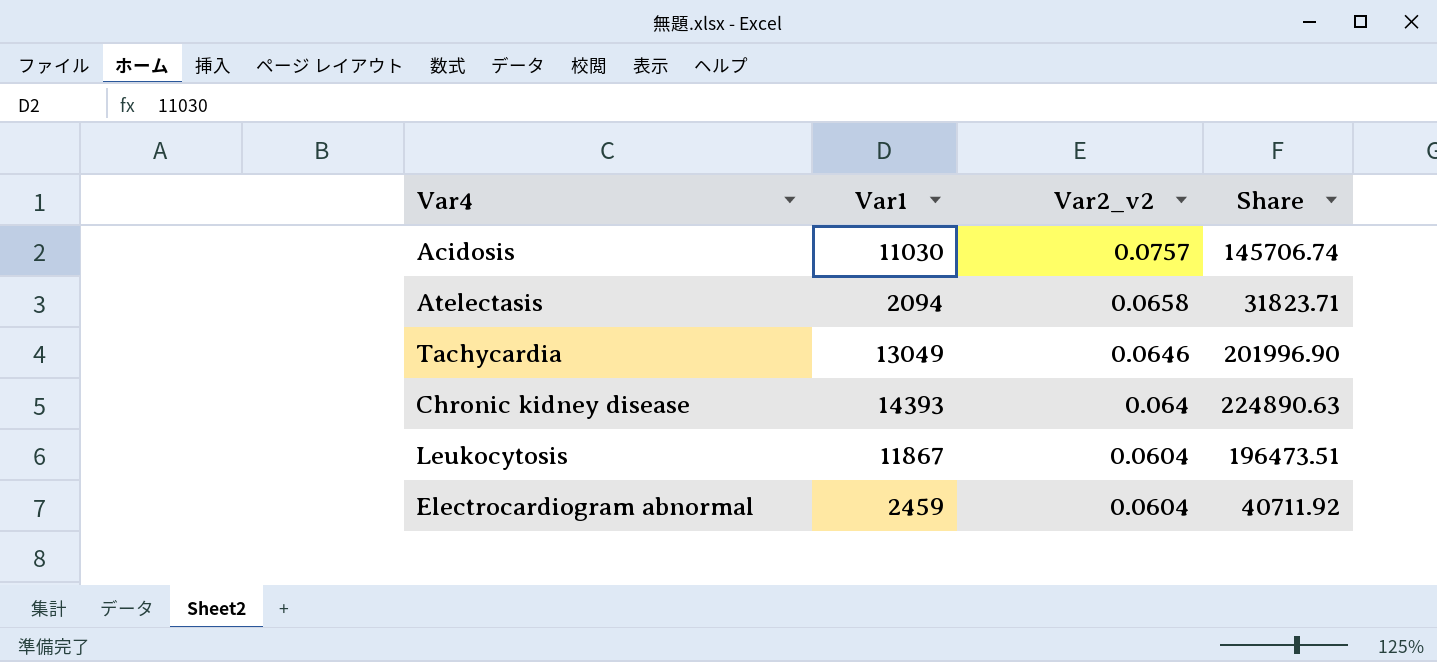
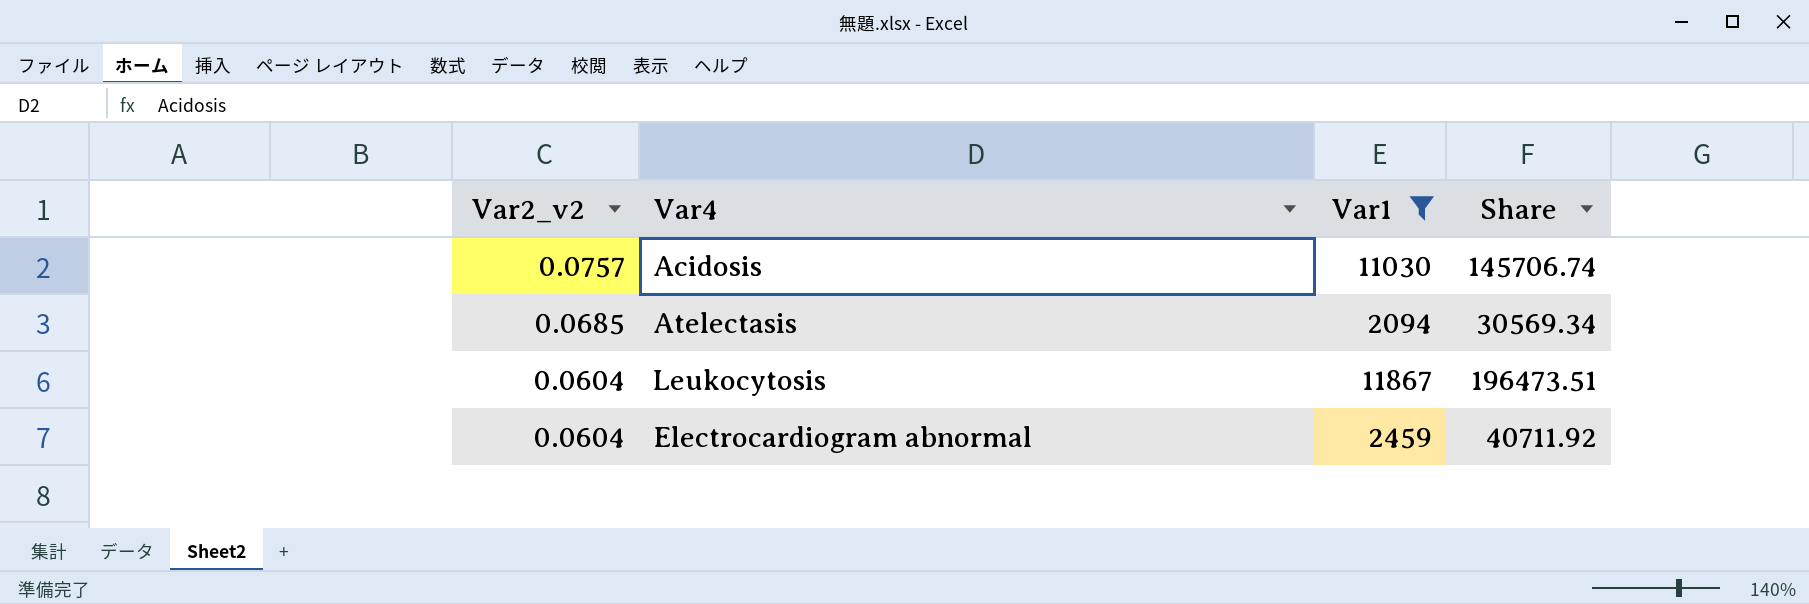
filter: none -> Var1 <= 11867
column Var2_v2 | position: 3 -> 1
Atelectasis | Var2_v2: 0.0658 -> 0.0685
Atelectasis | Share: 31823.71 -> 30569.34

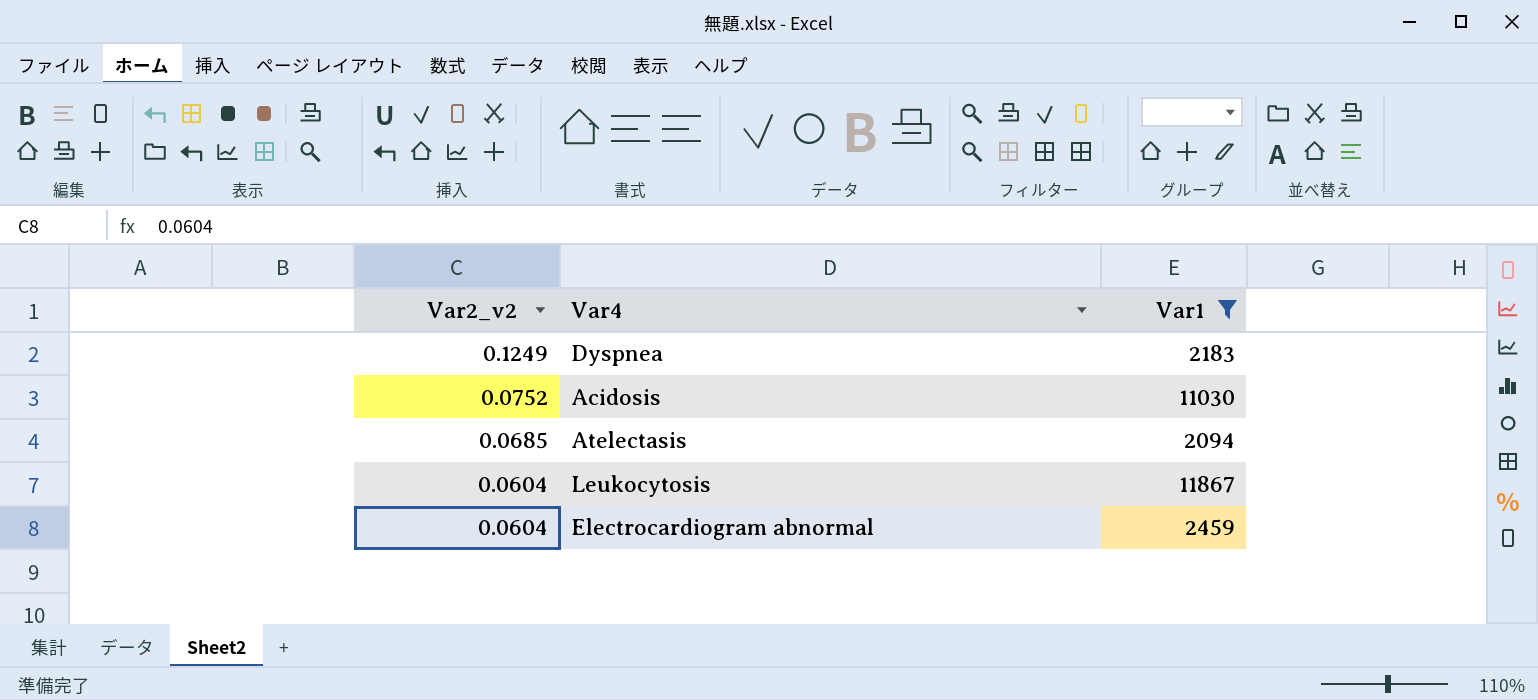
column Share | formula: [Var1] / [Var2_v2] -> none
row Dyspnea: none -> 0.1249 | 2183
Acidosis | Var2_v2: 0.0757 -> 0.0752

